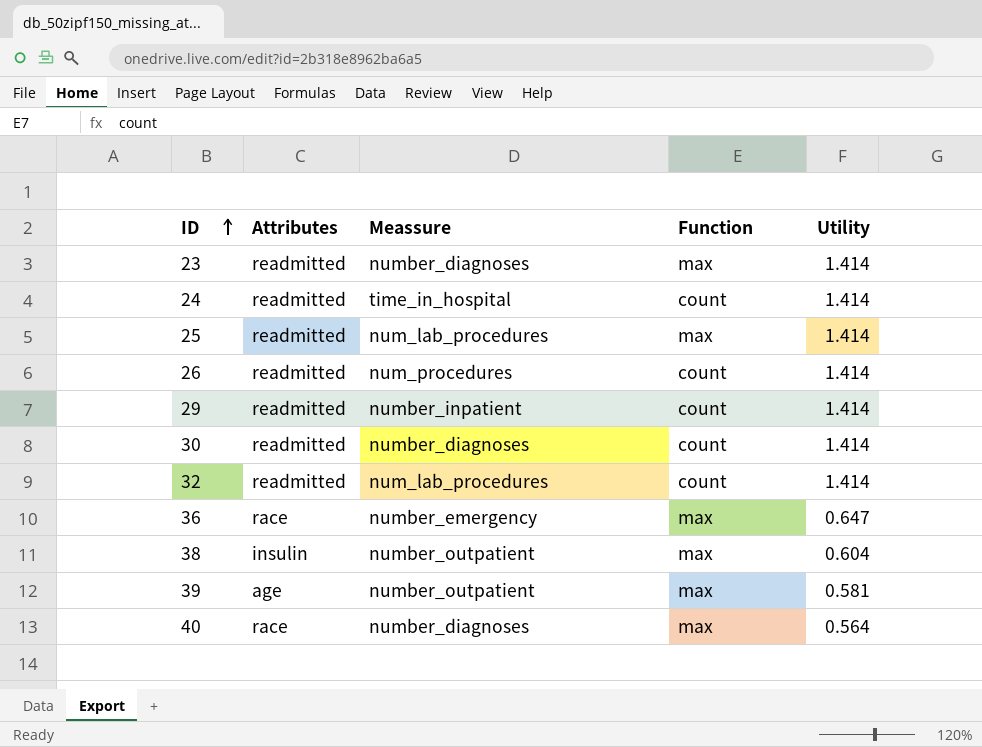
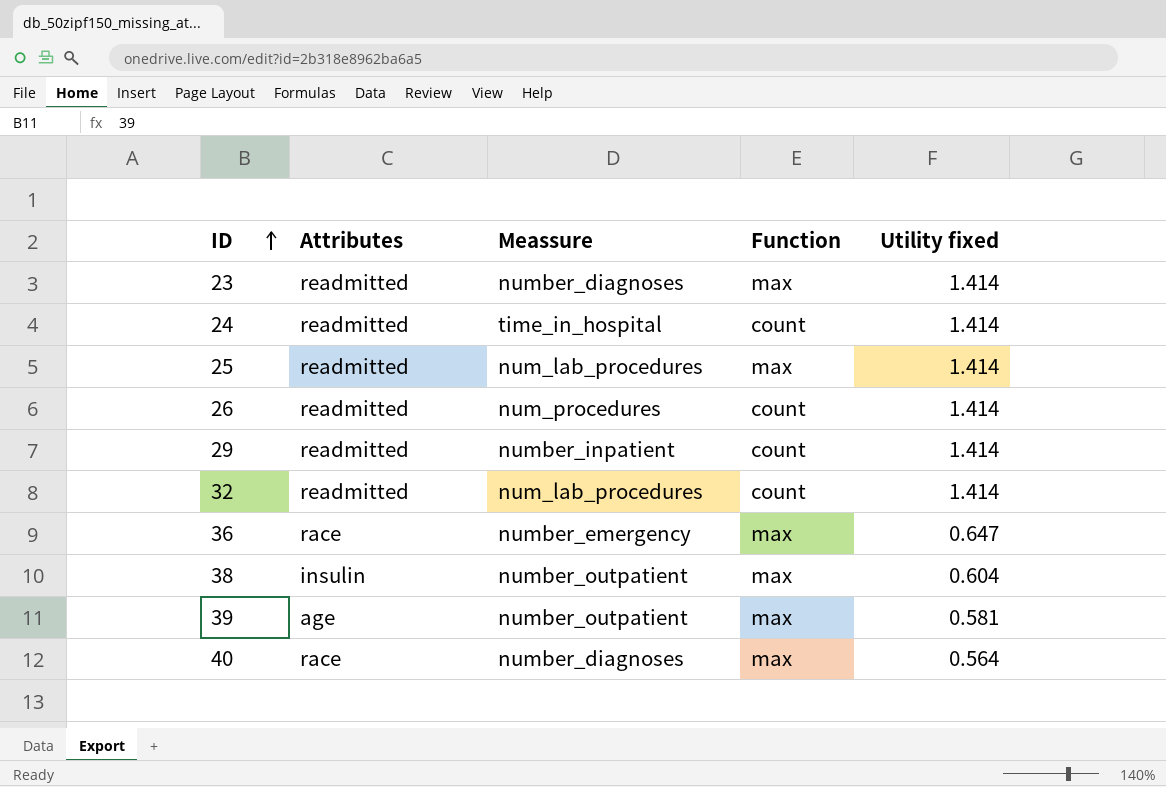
column name: Utility -> Utility fixed
row 30: readmitted | number_diagnoses | count | 1.414 -> none

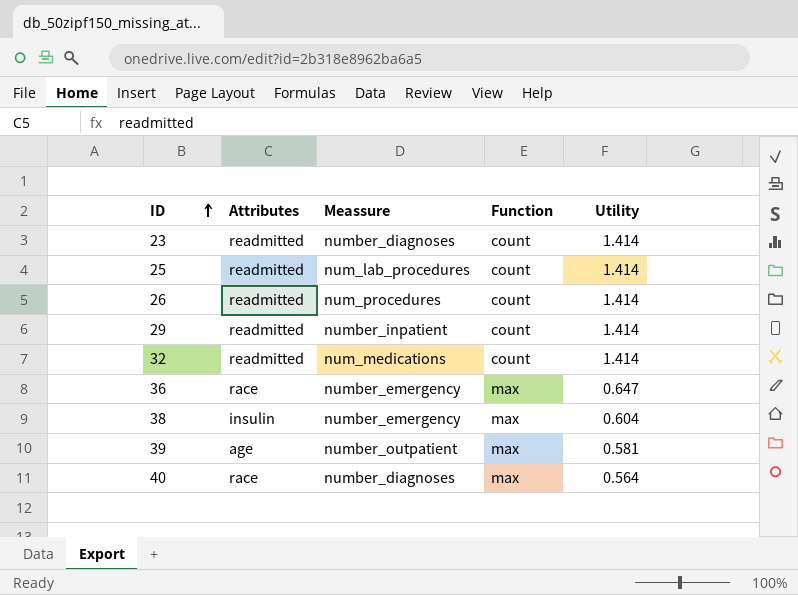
column name: Utility fixed -> Utility
row 24: readmitted | time_in_hospital | count | 1.414 -> none
23 | Function: max -> count
25 | Function: max -> count
32 | Meassure: num_lab_procedures -> num_medications
38 | Meassure: number_outpatient -> number_emergency

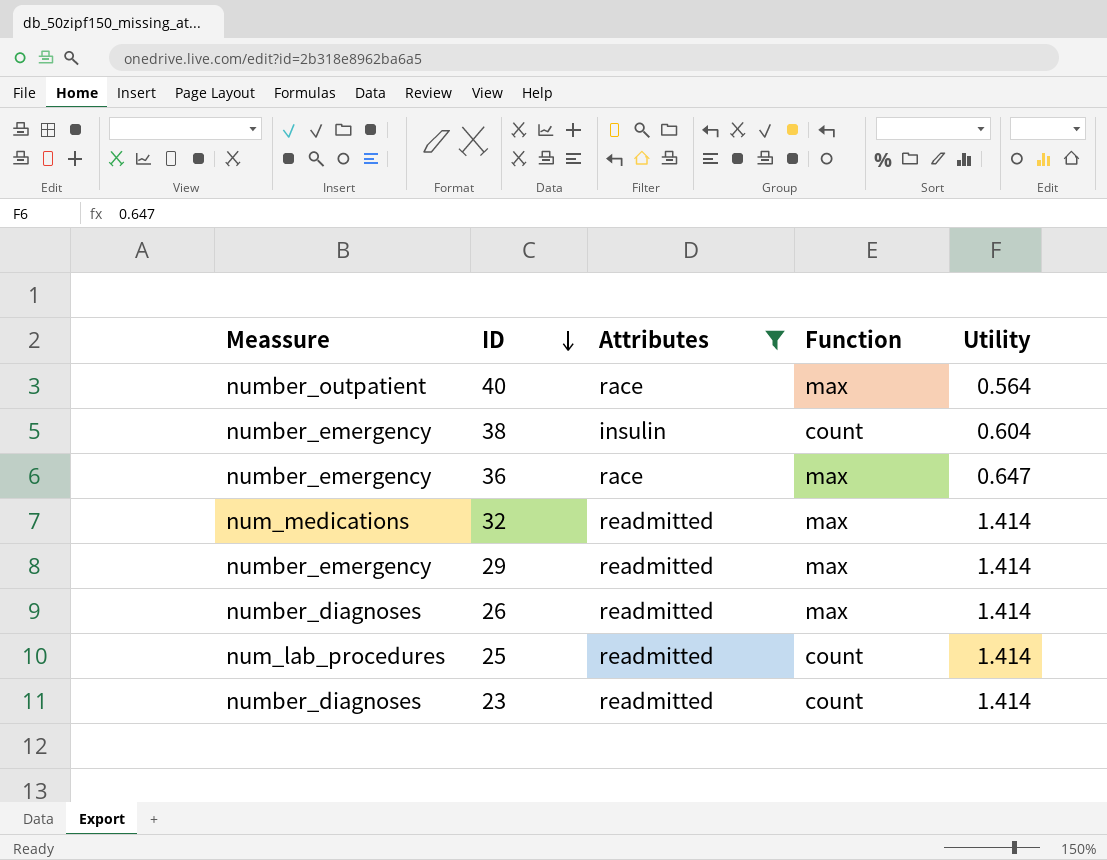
filter: none -> Attributes != age
row order: ID ascending -> ID descending
column Meassure | position: 3 -> 1
40 | Meassure: number_diagnoses -> number_outpatient
38 | Function: max -> count
32 | Function: count -> max
29 | Meassure: number_inpatient -> number_emergency
29 | Function: count -> max
26 | Meassure: num_procedures -> number_diagnoses
26 | Function: count -> max

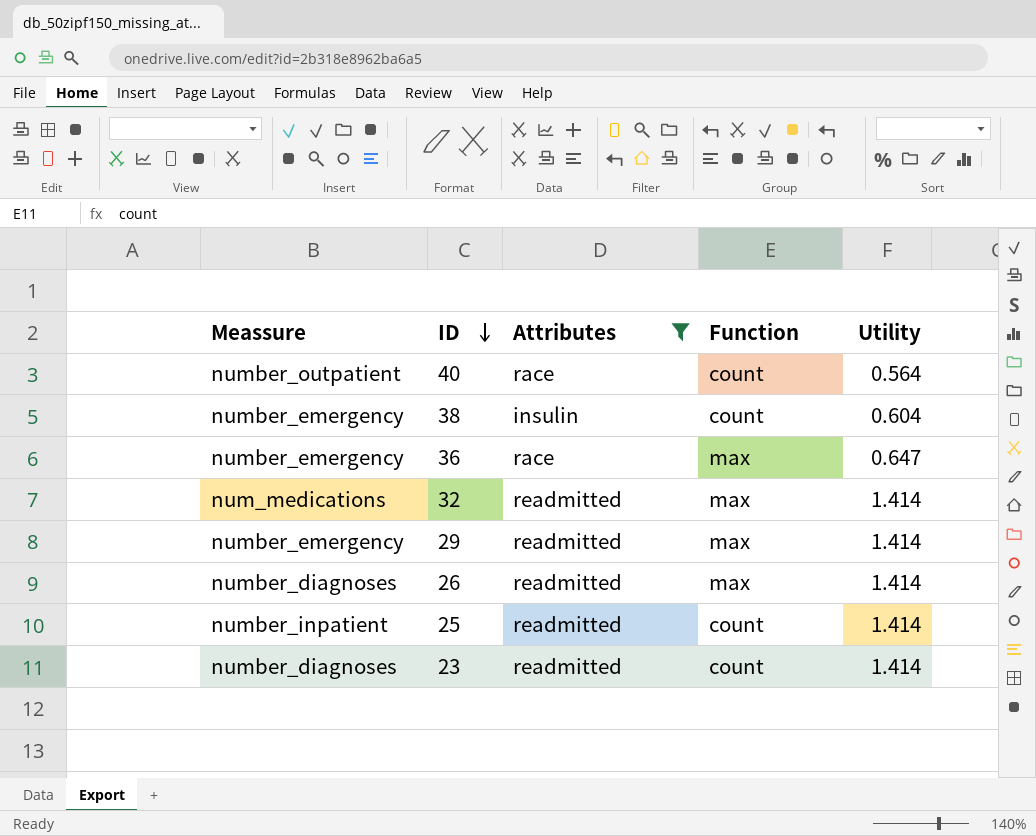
40 | Function: max -> count
25 | Meassure: num_lab_procedures -> number_inpatient

